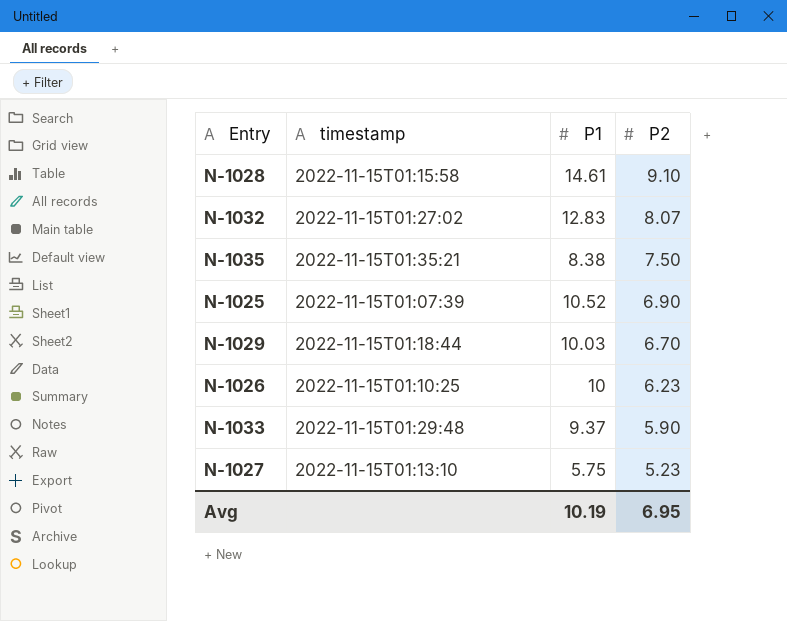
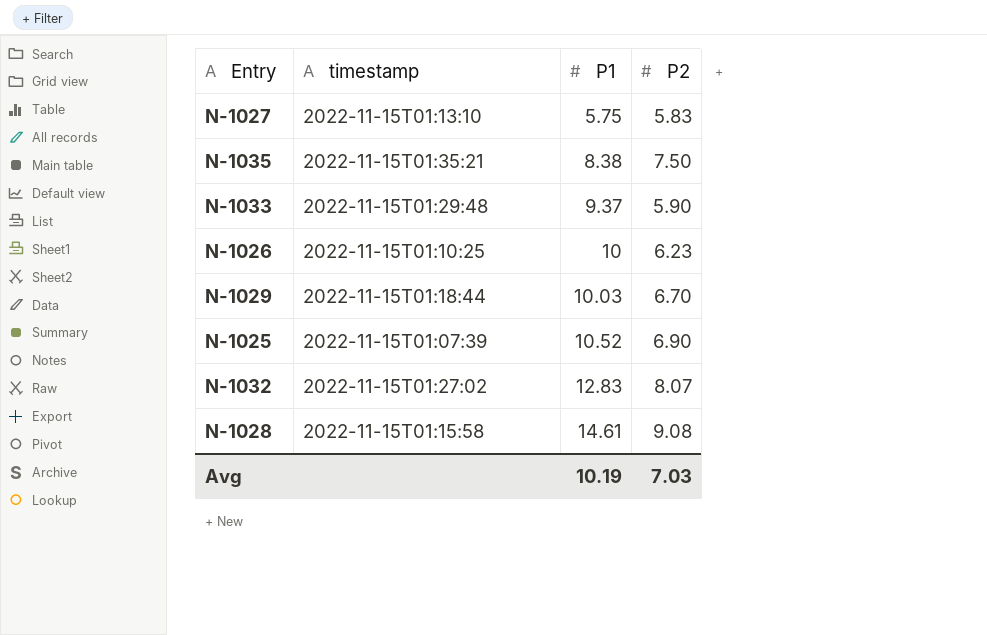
row order: P2 descending -> P1 ascending
N-1027 | P2: 5.23 -> 5.83
N-1028 | P2: 9.10 -> 9.08
Avg | P2: 6.95 -> 7.03

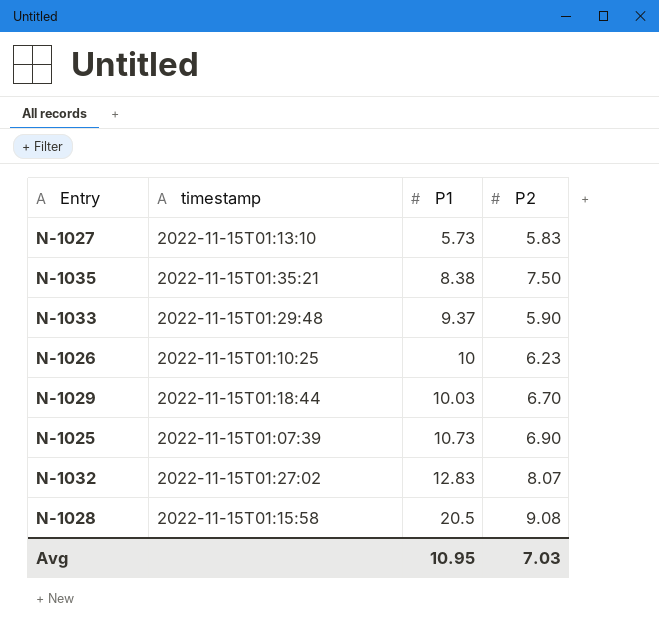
N-1027 | P1: 5.75 -> 5.73
N-1025 | P1: 10.52 -> 10.73
N-1028 | P1: 14.61 -> 20.5
Avg | P1: 10.19 -> 10.95

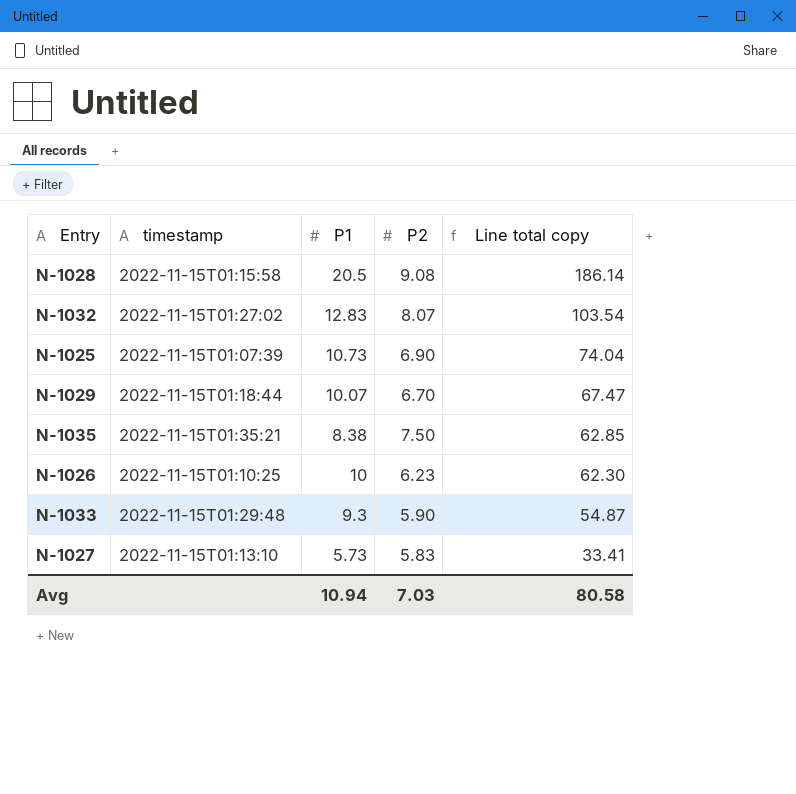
row order: P1 ascending -> Line total copy descending
column Line total copy | formula: none -> [P1] * [P2]
N-1029 | P1: 10.03 -> 10.07
N-1033 | P1: 9.37 -> 9.3
Avg | P1: 10.95 -> 10.94

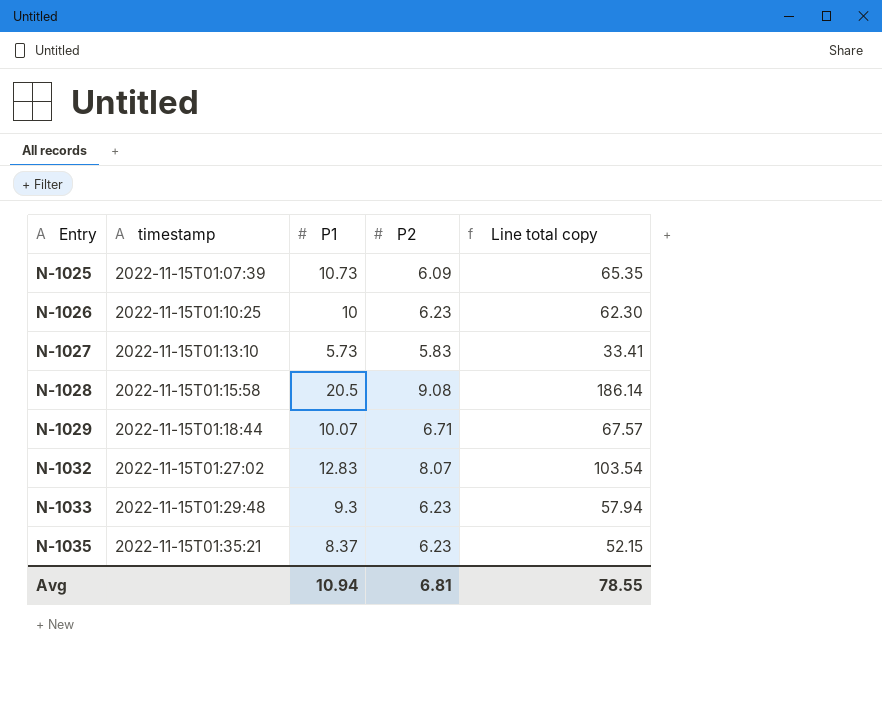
row order: Line total copy descending -> Entry ascending
N-1025 | P2: 6.90 -> 6.09
N-1025 | Line total copy: 74.04 -> 65.35
N-1029 | P2: 6.70 -> 6.71
N-1029 | Line total copy: 67.47 -> 67.57
N-1033 | P2: 5.90 -> 6.23
N-1033 | Line total copy: 54.87 -> 57.94
N-1035 | P1: 8.38 -> 8.37
N-1035 | P2: 7.50 -> 6.23
N-1035 | Line total copy: 62.85 -> 52.15
Avg | P2: 7.03 -> 6.81
Avg | Line total copy: 80.58 -> 78.55

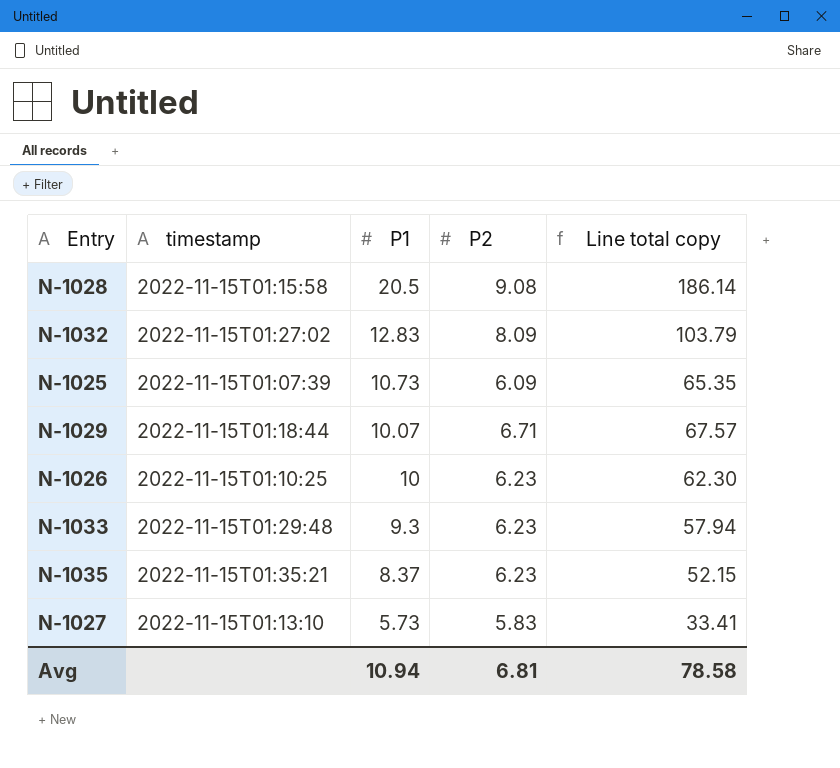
row order: Entry ascending -> P1 descending
N-1032 | P2: 8.07 -> 8.09
N-1032 | Line total copy: 103.54 -> 103.79
Avg | Line total copy: 78.55 -> 78.58

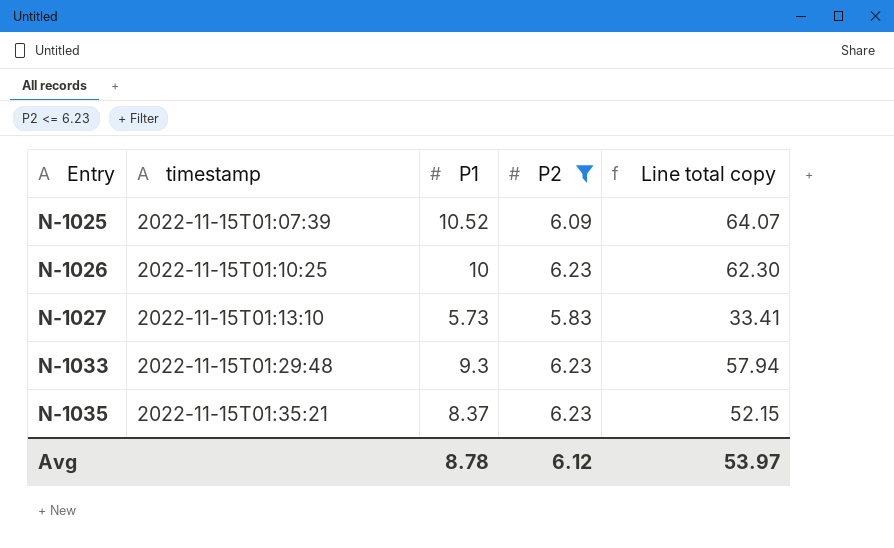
filter: none -> P2 <= 6.23
row order: P1 descending -> Entry ascending
N-1025 | P1: 10.73 -> 10.52
N-1025 | Line total copy: 65.35 -> 64.07
Avg | P1: 10.94 -> 8.78
Avg | P2: 6.81 -> 6.12
Avg | Line total copy: 78.58 -> 53.97

